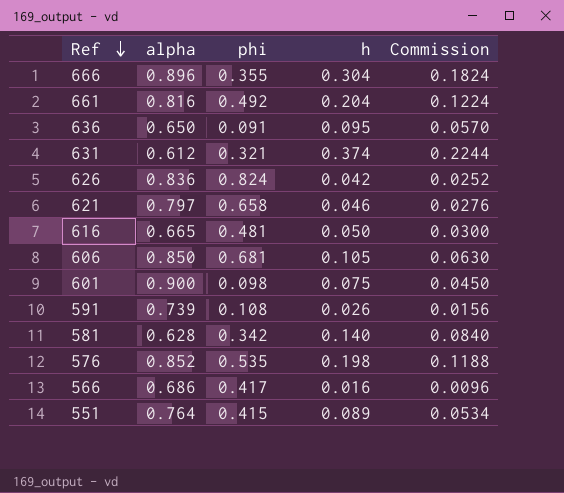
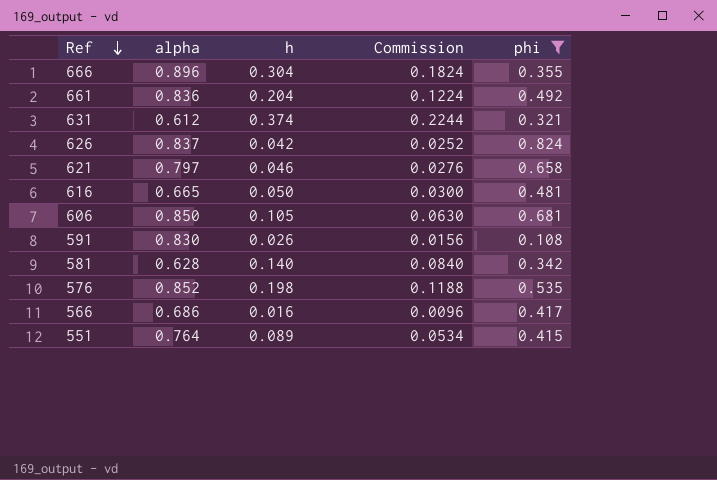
filter: none -> phi >= 0.108
column phi | position: 3 -> 5
661 | alpha: 0.816 -> 0.836
626 | alpha: 0.836 -> 0.837
591 | alpha: 0.739 -> 0.830

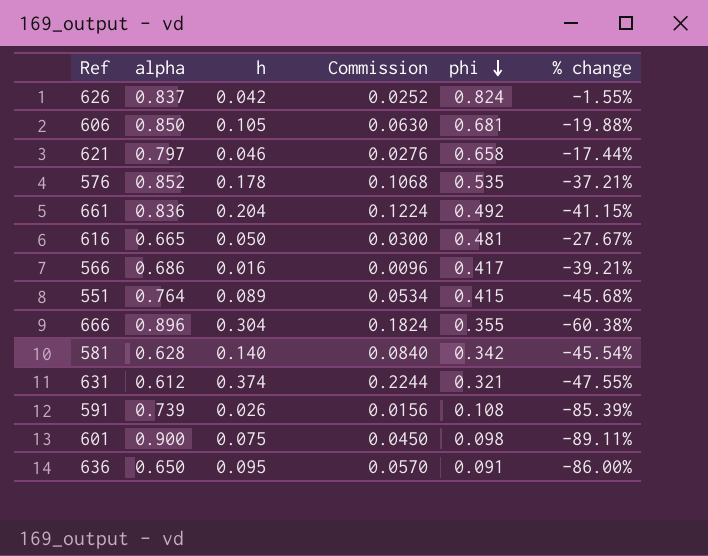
filter: phi >= 0.108 -> none
row order: Ref descending -> phi descending
column % change | formula: none -> ([phi] - [alpha]) / [alpha]
576 | h: 0.198 -> 0.178
576 | Commission: 0.1188 -> 0.1068
591 | alpha: 0.830 -> 0.739

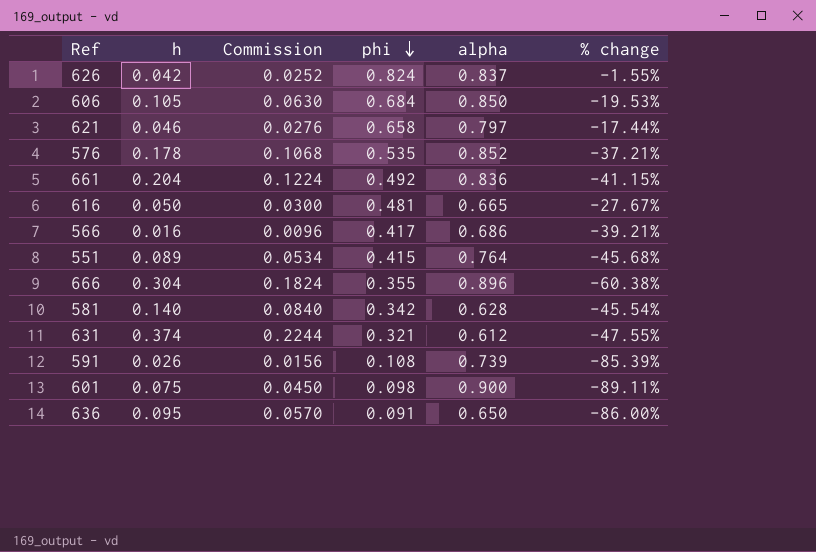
column alpha | position: 2 -> 5
606 | phi: 0.681 -> 0.684
606 | % change: -19.88% -> -19.53%

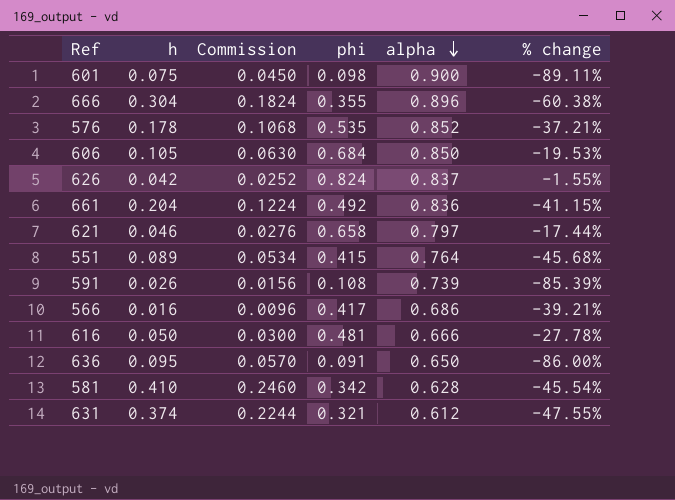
row order: phi descending -> alpha descending
616 | alpha: 0.665 -> 0.666
616 | % change: -27.67% -> -27.78%
581 | h: 0.140 -> 0.410
581 | Commission: 0.0840 -> 0.2460

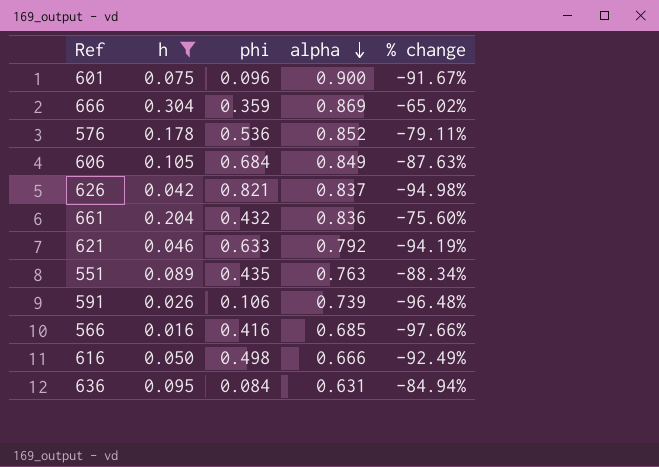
filter: none -> h <= 0.304
column Commission | formula: [h] * 0.6 -> none
column % change | formula: ([phi] - [alpha]) / [alpha] -> ([h] - [alpha]) / [alpha]
601 | phi: 0.098 -> 0.096
666 | phi: 0.355 -> 0.359
666 | alpha: 0.896 -> 0.869
576 | phi: 0.535 -> 0.536
606 | alpha: 0.850 -> 0.849
626 | phi: 0.824 -> 0.821
661 | phi: 0.492 -> 0.432
621 | phi: 0.658 -> 0.633
621 | alpha: 0.797 -> 0.792
551 | phi: 0.415 -> 0.435
551 | alpha: 0.764 -> 0.763
591 | phi: 0.108 -> 0.106
566 | phi: 0.417 -> 0.416
566 | alpha: 0.686 -> 0.685
616 | phi: 0.481 -> 0.498
636 | phi: 0.091 -> 0.084
636 | alpha: 0.650 -> 0.631

